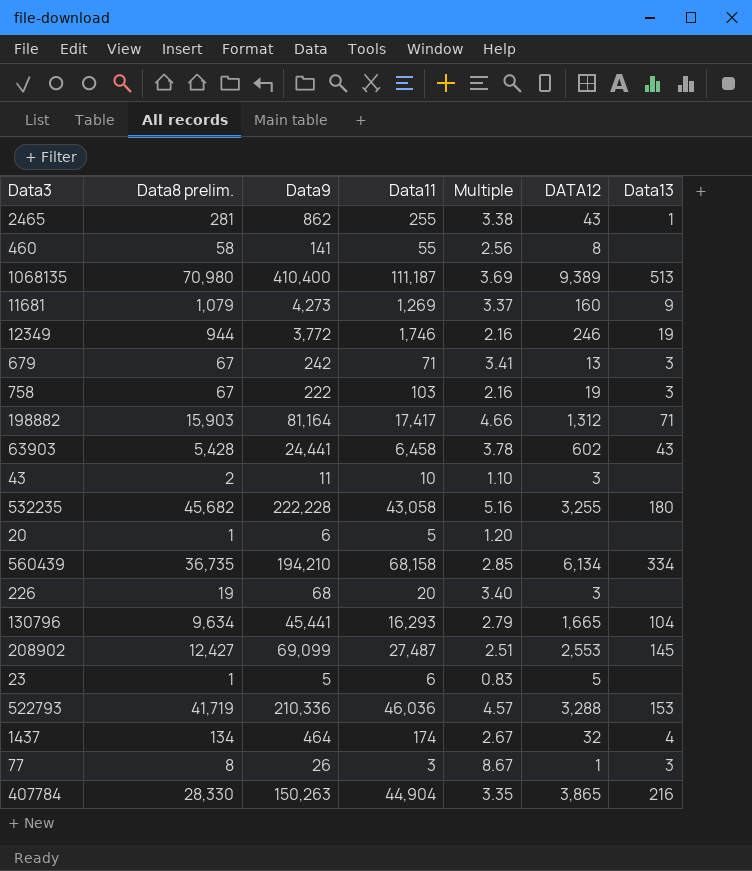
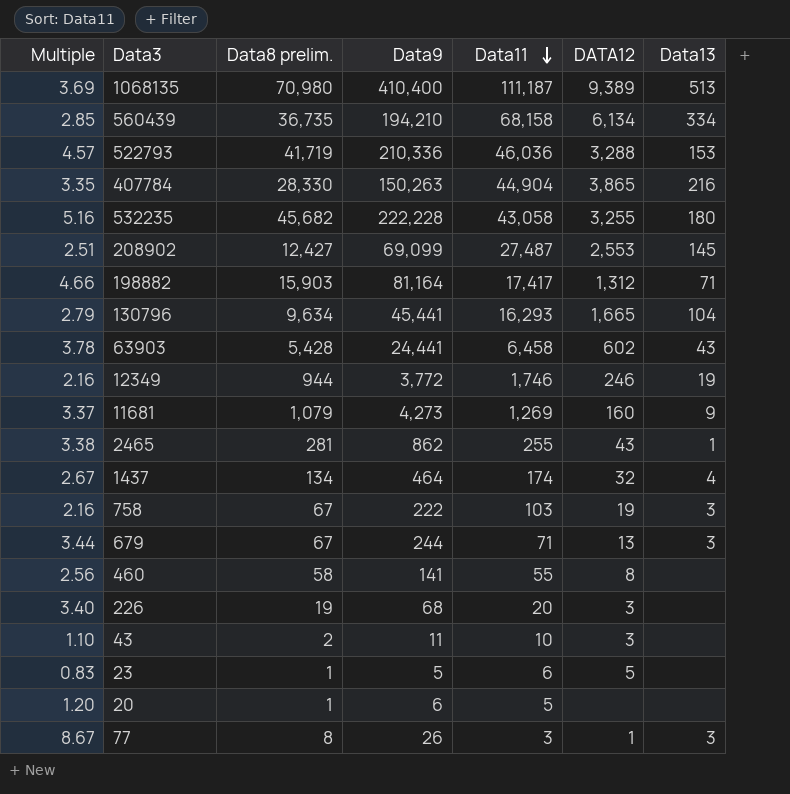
row order: none -> Data11 descending
column Multiple | position: 5 -> 1
679 | Multiple: 3.41 -> 3.44
679 | Data9: 242 -> 244

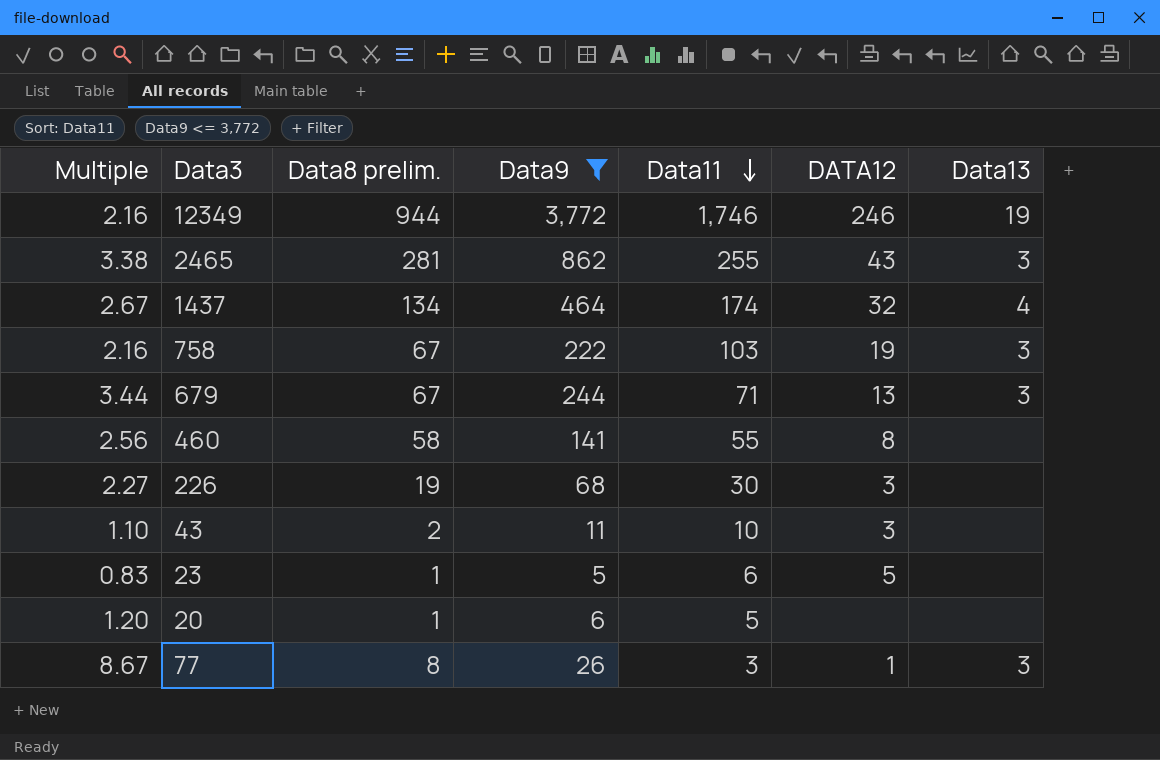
filter: none -> Data9 <= 3,772
2465 | Data13: 1 -> 3
226 | Multiple: 3.40 -> 2.27
226 | Data11: 20 -> 30

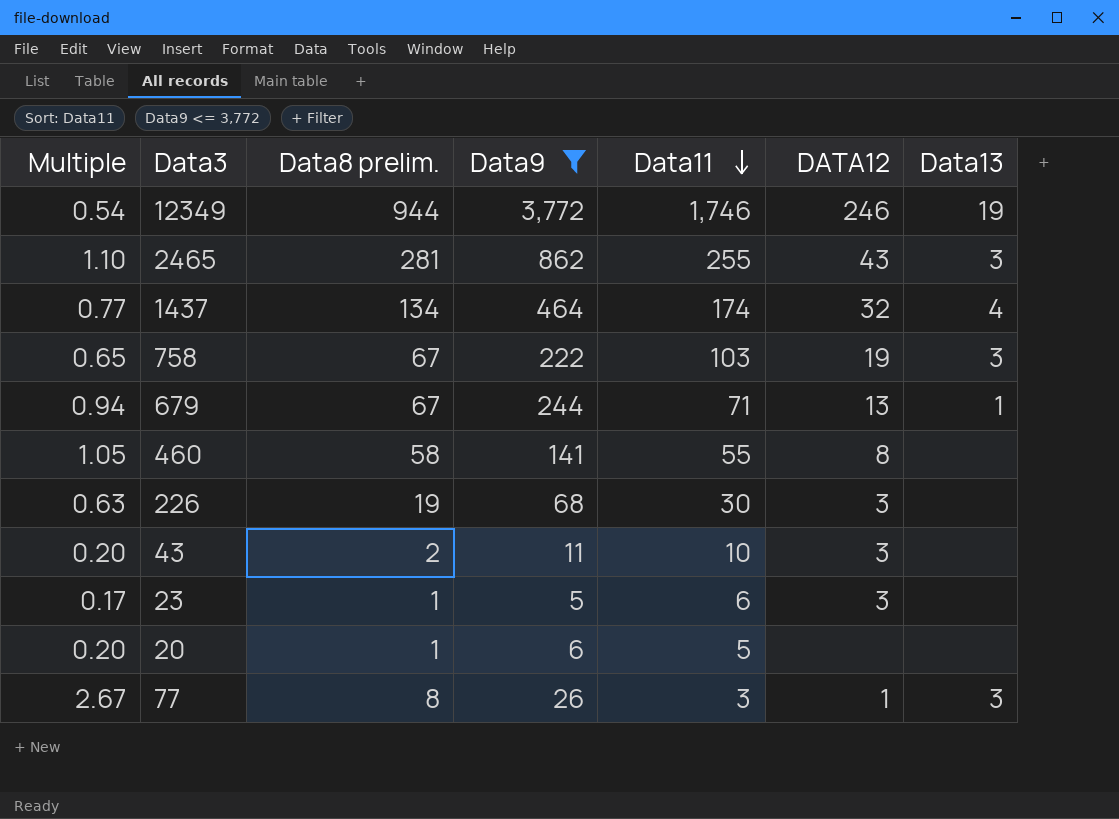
column Multiple | formula: [Data9] / [Data11] -> [Data8 prelim.] / [Data11]
679 | Data13: 3 -> 1
23 | DATA12: 5 -> 3

